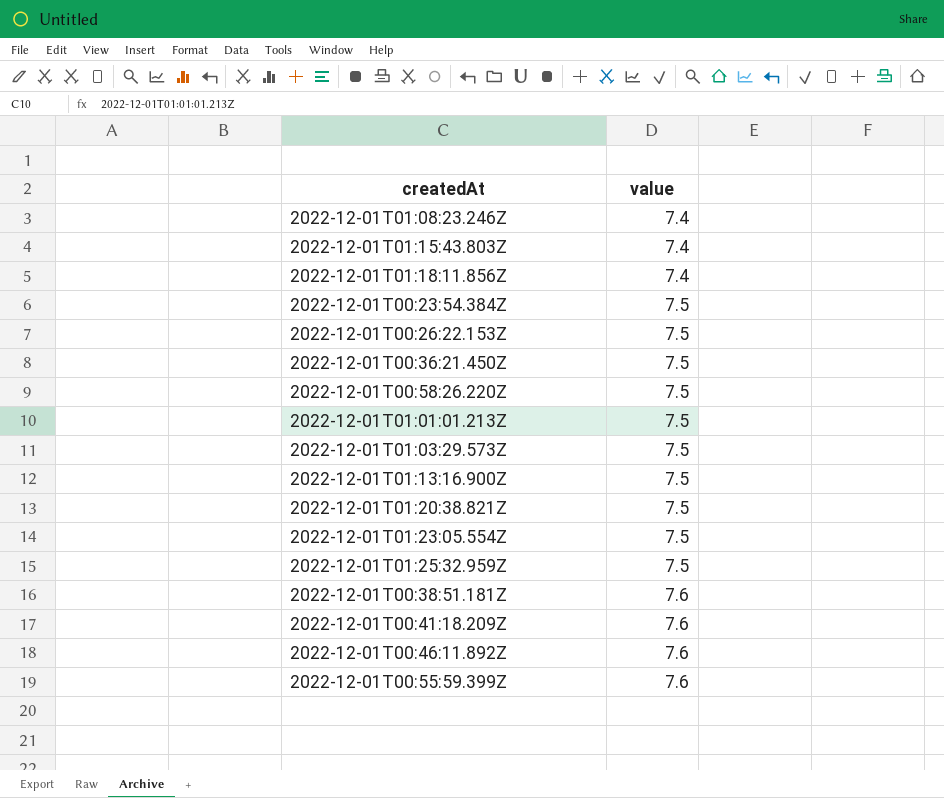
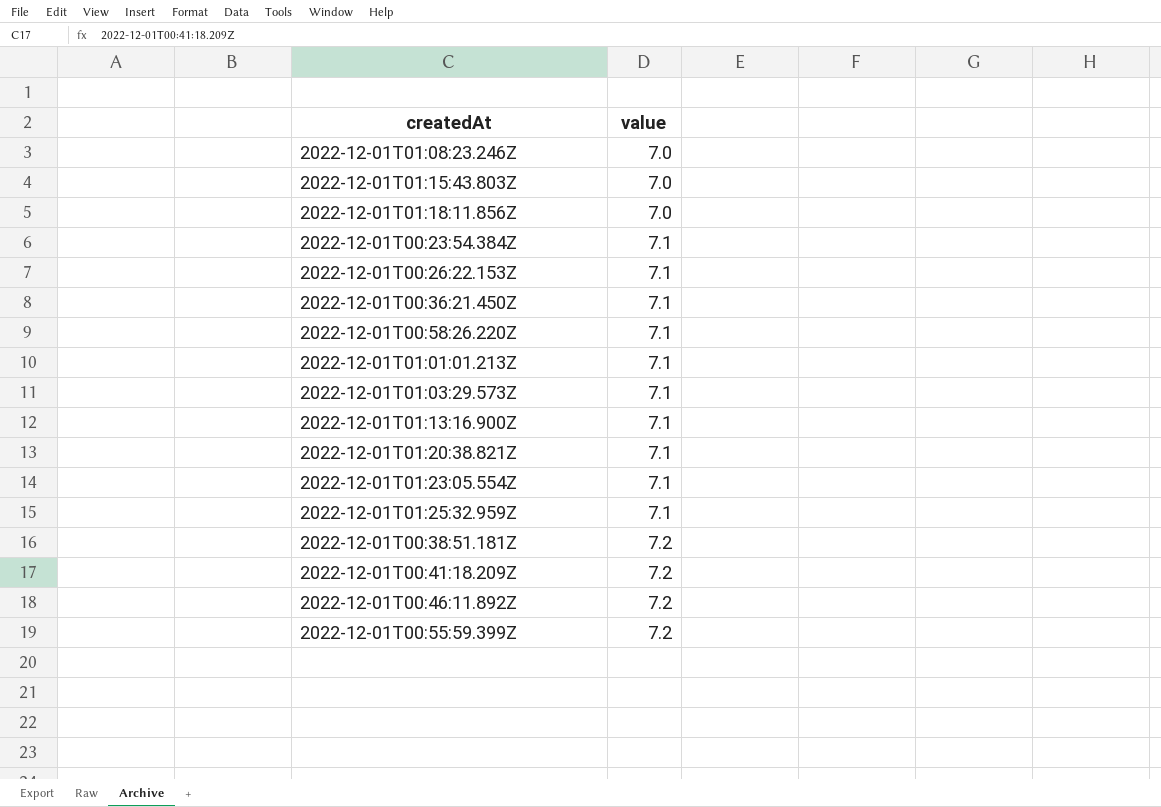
2022-12-01T01:08:23.246Z | value: 7.4 -> 7.0
2022-12-01T01:15:43.803Z | value: 7.4 -> 7.0
2022-12-01T01:18:11.856Z | value: 7.4 -> 7.0
2022-12-01T00:23:54.384Z | value: 7.5 -> 7.1
2022-12-01T00:26:22.153Z | value: 7.5 -> 7.1
2022-12-01T00:36:21.450Z | value: 7.5 -> 7.1
2022-12-01T00:58:26.220Z | value: 7.5 -> 7.1
2022-12-01T01:01:01.213Z | value: 7.5 -> 7.1
2022-12-01T01:03:29.573Z | value: 7.5 -> 7.1
2022-12-01T01:13:16.900Z | value: 7.5 -> 7.1
2022-12-01T01:20:38.821Z | value: 7.5 -> 7.1
2022-12-01T01:23:05.554Z | value: 7.5 -> 7.1
2022-12-01T01:25:32.959Z | value: 7.5 -> 7.1
2022-12-01T00:38:51.181Z | value: 7.6 -> 7.2
2022-12-01T00:41:18.209Z | value: 7.6 -> 7.2
2022-12-01T00:46:11.892Z | value: 7.6 -> 7.2
2022-12-01T00:55:59.399Z | value: 7.6 -> 7.2

